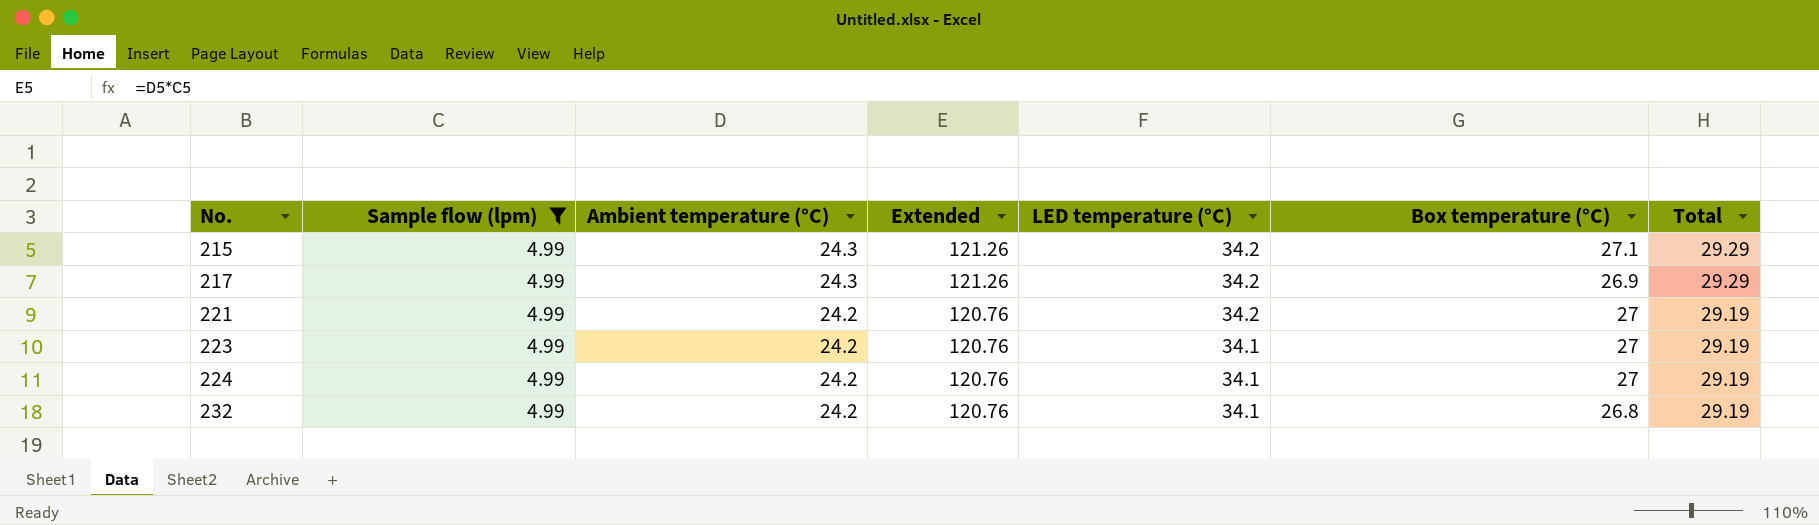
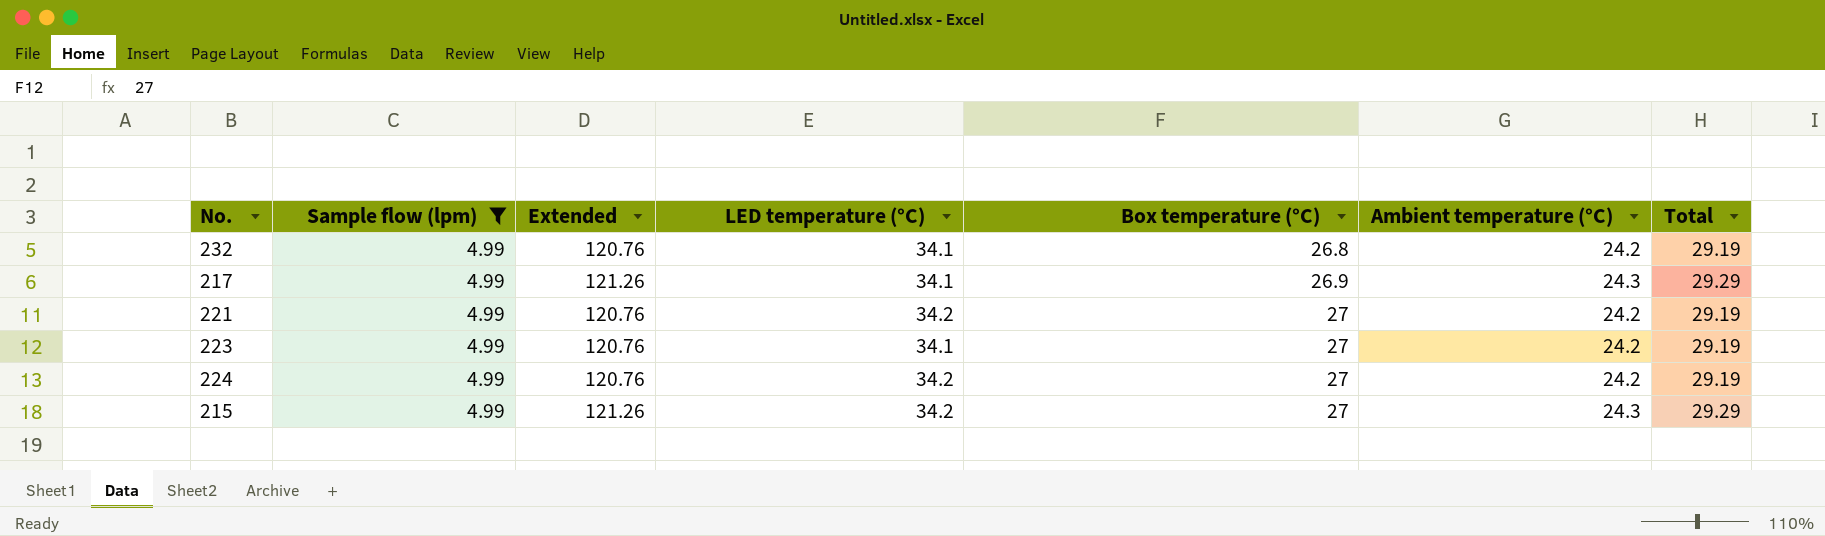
row order: No. ascending -> Box temperature (°C) ascending
column Ambient temperature (°C) | position: 3 -> 6
217 | LED temperature (°C): 34.2 -> 34.1
224 | LED temperature (°C): 34.1 -> 34.2
215 | Box temperature (°C): 27.1 -> 27

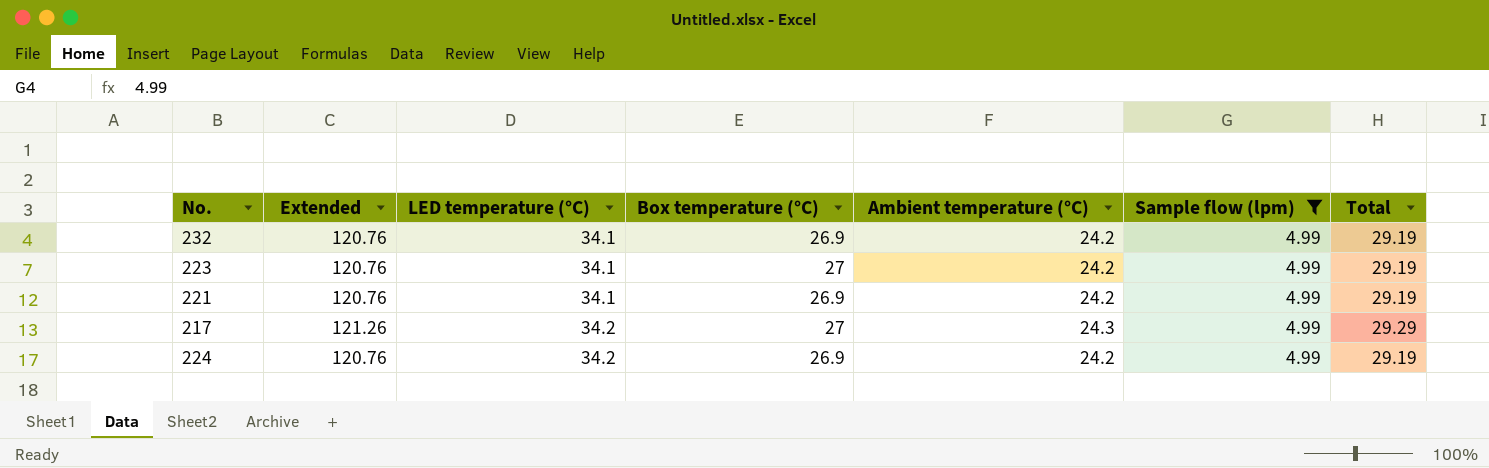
row order: Box temperature (°C) ascending -> LED temperature (°C) ascending
column Sample flow (lpm) | position: 2 -> 6
row 215: 4.99 | 121.26 | 34.2 | 27 | 24.3 | 29.29 -> none
232 | Box temperature (°C): 26.8 -> 26.9
221 | LED temperature (°C): 34.2 -> 34.1
221 | Box temperature (°C): 27 -> 26.9
217 | LED temperature (°C): 34.1 -> 34.2
217 | Box temperature (°C): 26.9 -> 27
224 | Box temperature (°C): 27 -> 26.9

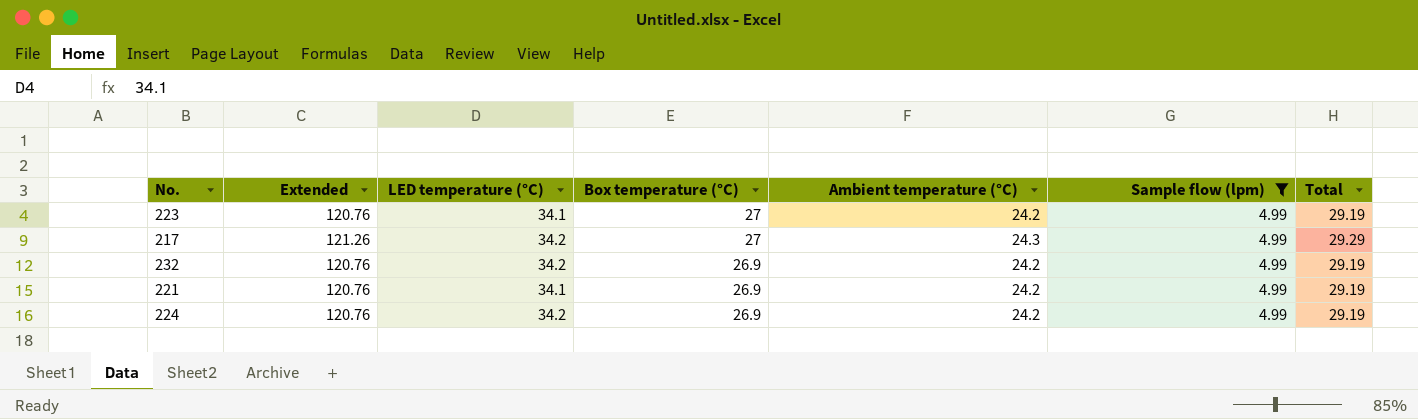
row order: LED temperature (°C) ascending -> Box temperature (°C) descending
232 | LED temperature (°C): 34.1 -> 34.2

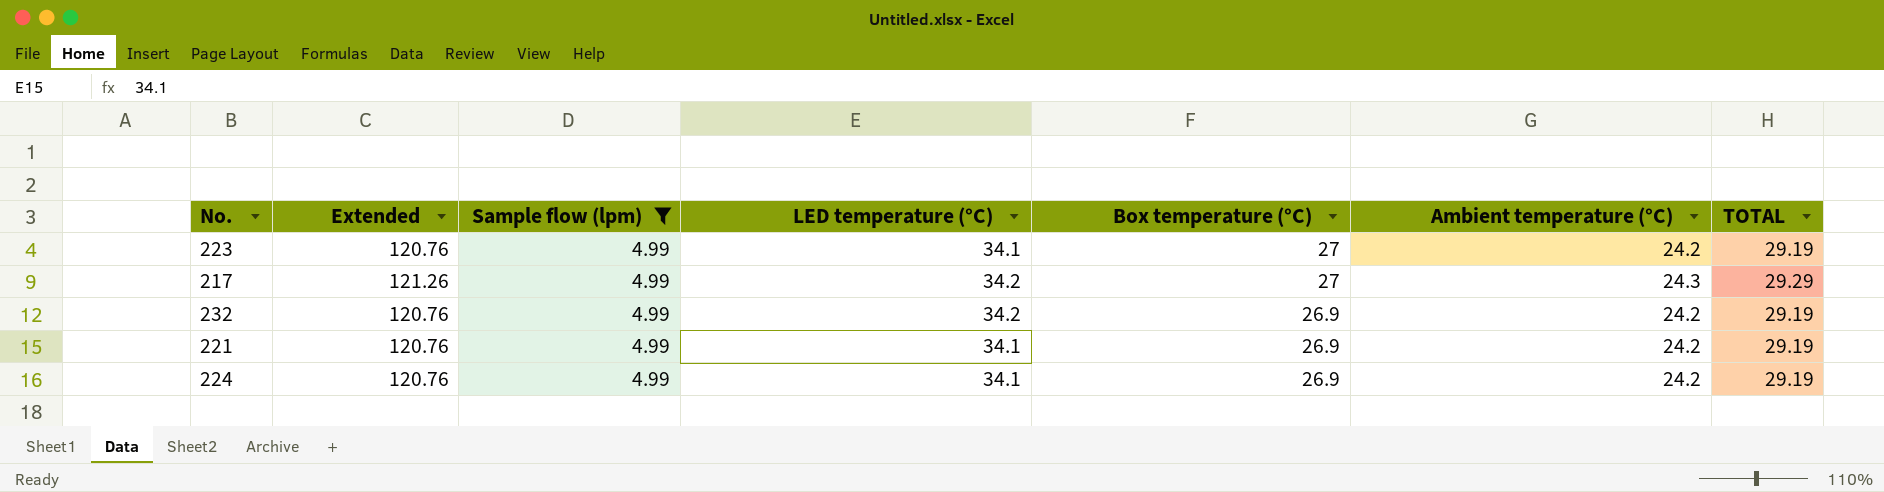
column Sample flow (lpm) | position: 6 -> 3
column name: Total -> TOTAL
224 | LED temperature (°C): 34.2 -> 34.1

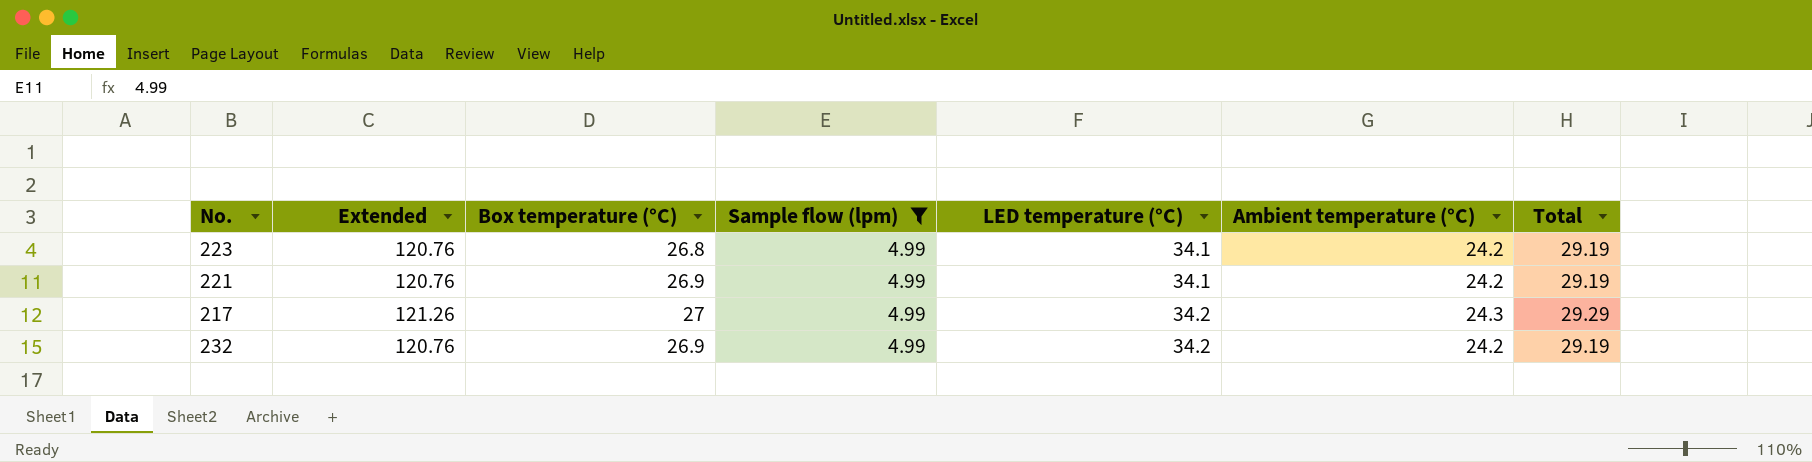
row order: Box temperature (°C) descending -> LED temperature (°C) ascending
column Box temperature (°C) | position: 5 -> 3
column name: TOTAL -> Total
row 224: 120.76 | 4.99 | 34.1 | 26.9 | 24.2 | 29.19 -> none
223 | Box temperature (°C): 27 -> 26.8

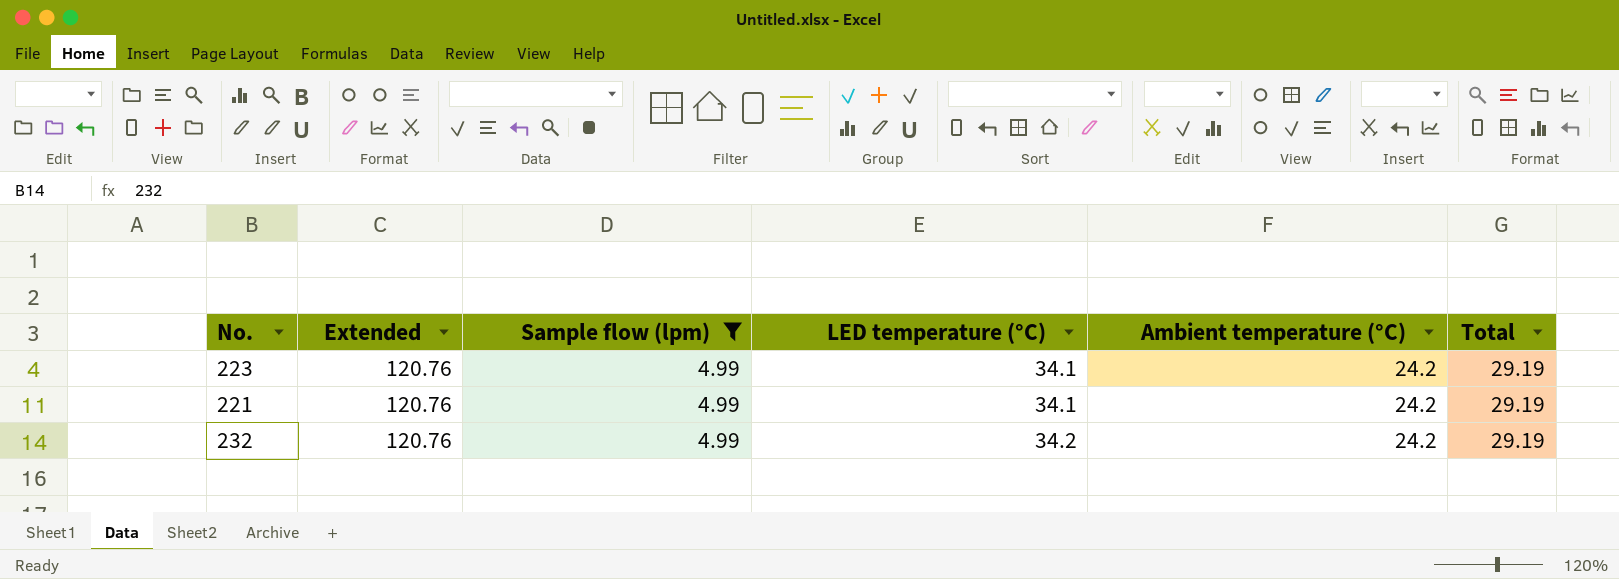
column Box temperature (°C) | position: 3 -> none
row 217: 121.26 | 27 | 4.99 | 34.2 | 24.3 | 29.29 -> none

